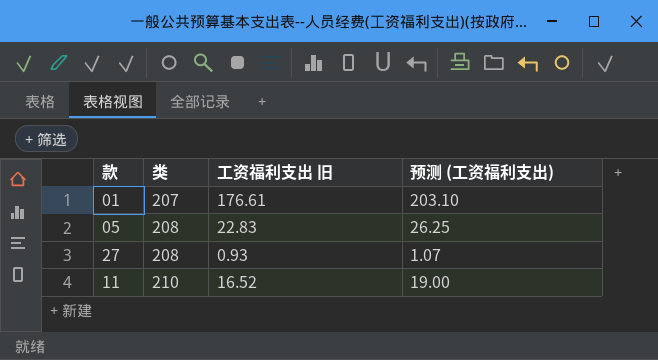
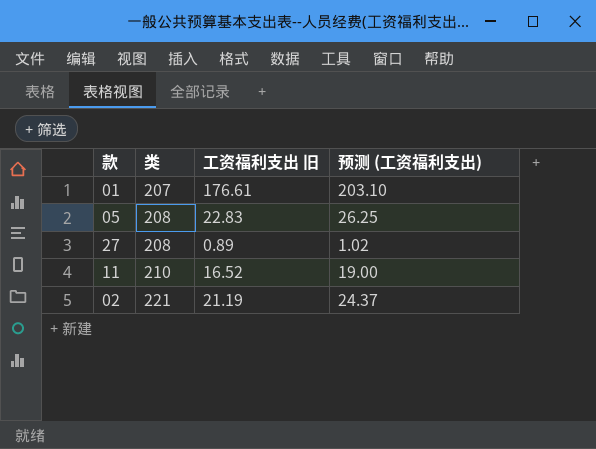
27 | 工资福利支出 旧: 0.93 -> 0.89
27 | 预测 (工资福利支出): 1.07 -> 1.02
row 02: none -> 221 | 21.19 | 24.37

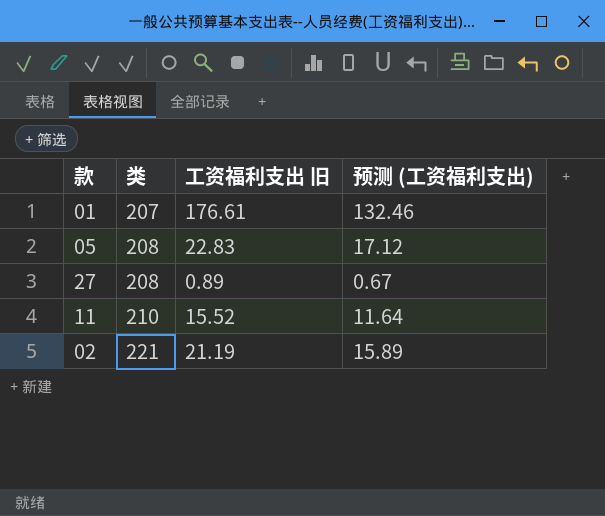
column 预测 (工资福利支出) | formula: [工资福利支出 旧] * 1.15 -> [工资福利支出 旧] * 0.75
11 | 工资福利支出 旧: 16.52 -> 15.52

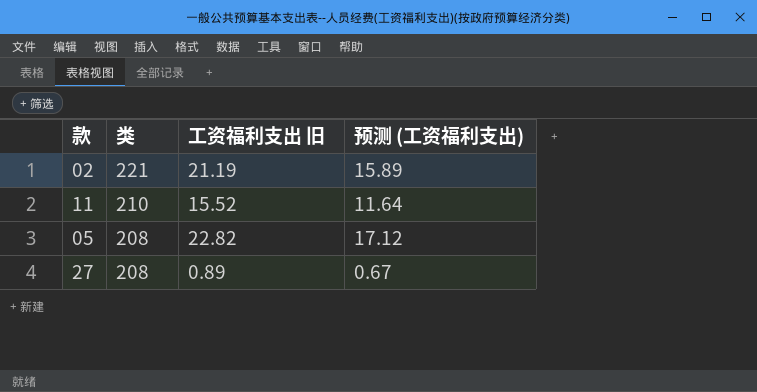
row order: 类 ascending -> 类 descending
row 01: 207 | 176.61 | 132.46 -> none
05 | 工资福利支出 旧: 22.83 -> 22.82

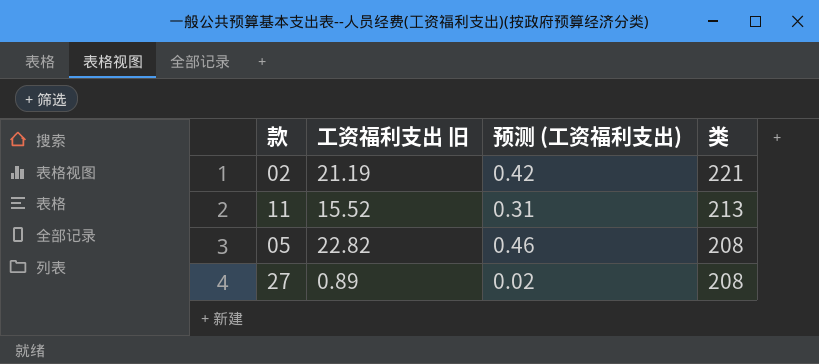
column 预测 (工资福利支出) | formula: [工资福利支出 旧] * 0.75 -> [工资福利支出 旧] * 0.02
column 类 | position: 2 -> 4
11 | 类: 210 -> 213

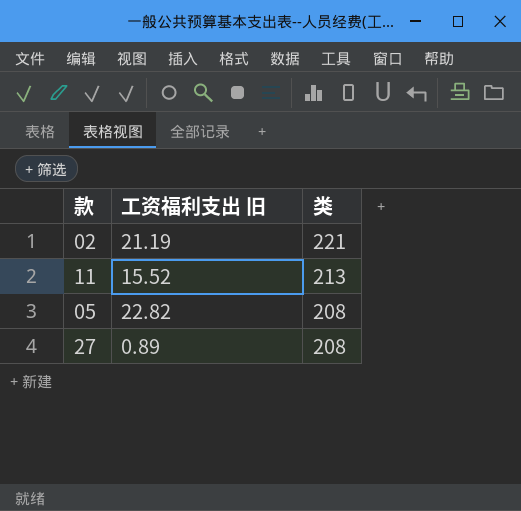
column 预测 (工资福利支出) | formula: [工资福利支出 旧] * 0.02 -> none

